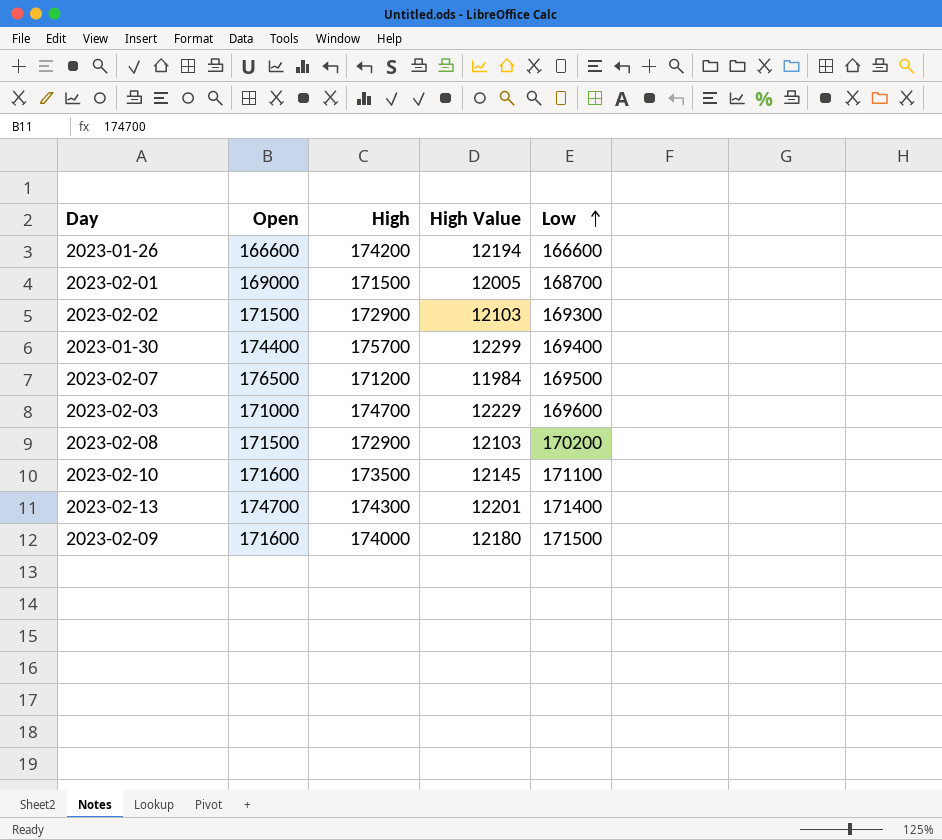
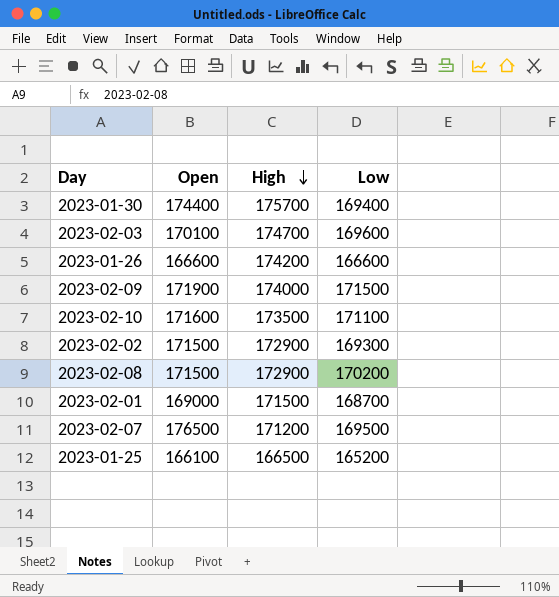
row order: Low ascending -> High descending
column High Value | formula: [High] * 0.07 -> none
row 2023-02-13: 174700 | 174300 | 12201 | 171400 -> none
2023-02-03 | Open: 171000 -> 170100
2023-02-09 | Open: 171600 -> 171900
row 2023-01-25: none -> 166100 | 166500 | 165200

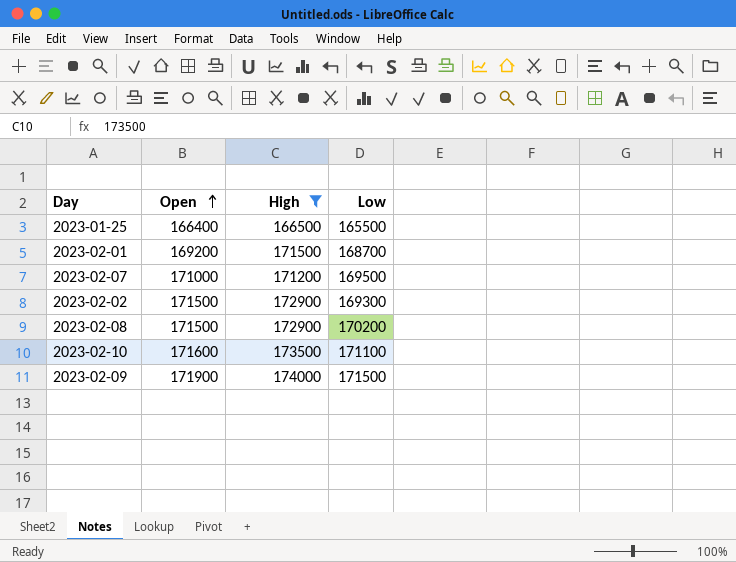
filter: none -> High <= 174000
row order: High descending -> Open ascending
2023-01-25 | Open: 166100 -> 166400
2023-01-25 | Low: 165200 -> 165500
2023-02-01 | Open: 169000 -> 169200
2023-02-07 | Open: 176500 -> 171000

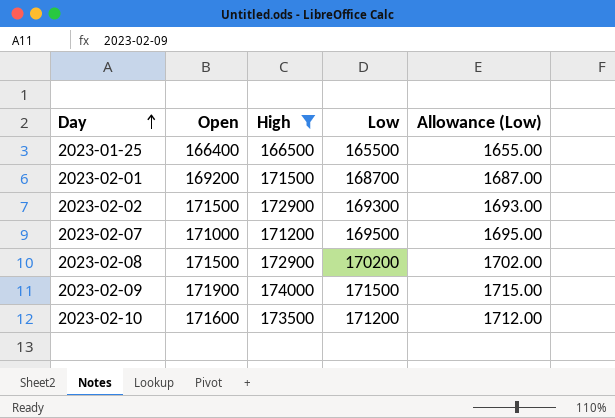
row order: Open ascending -> Day ascending
column Allowance (Low) | formula: none -> [Low] * 0.01
2023-02-10 | Low: 171100 -> 171200

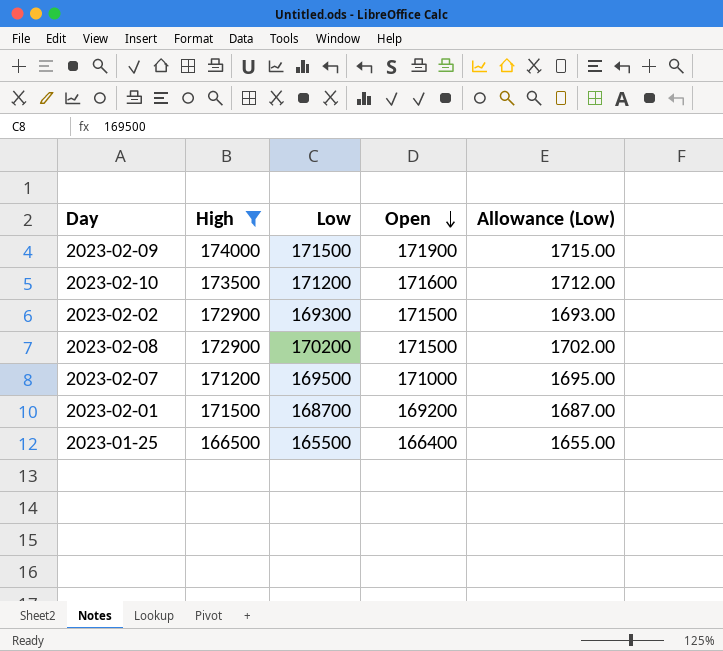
row order: Day ascending -> Open descending
column Open | position: 2 -> 4

